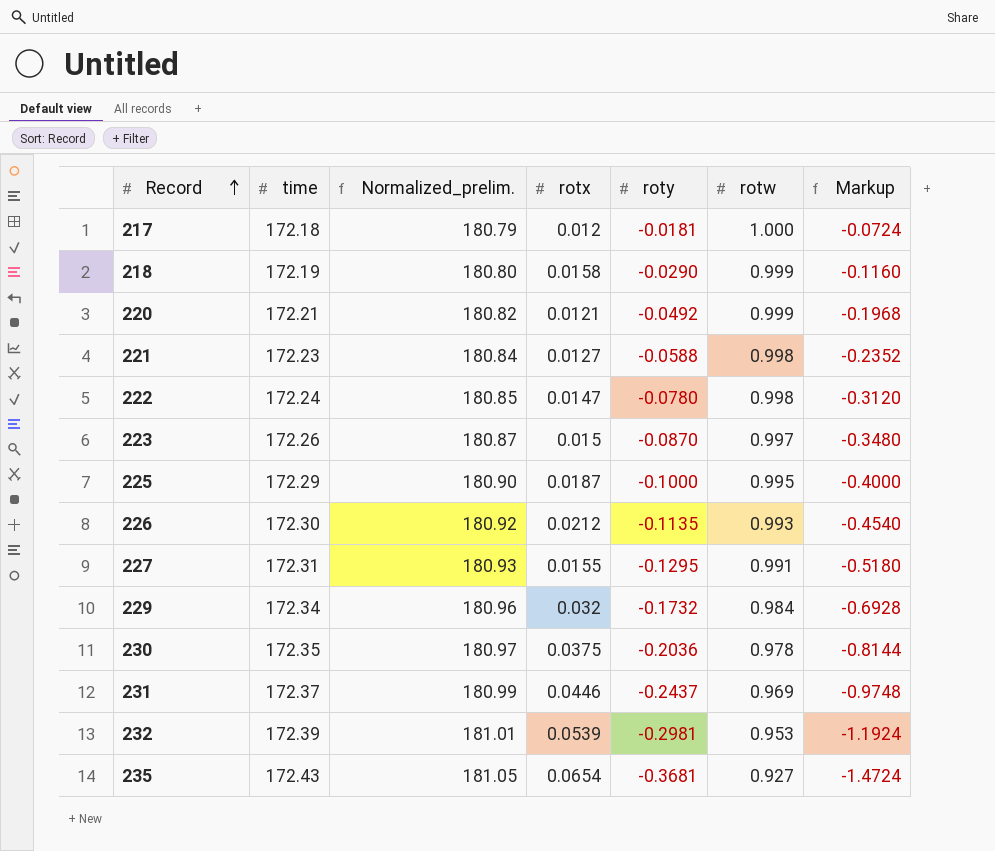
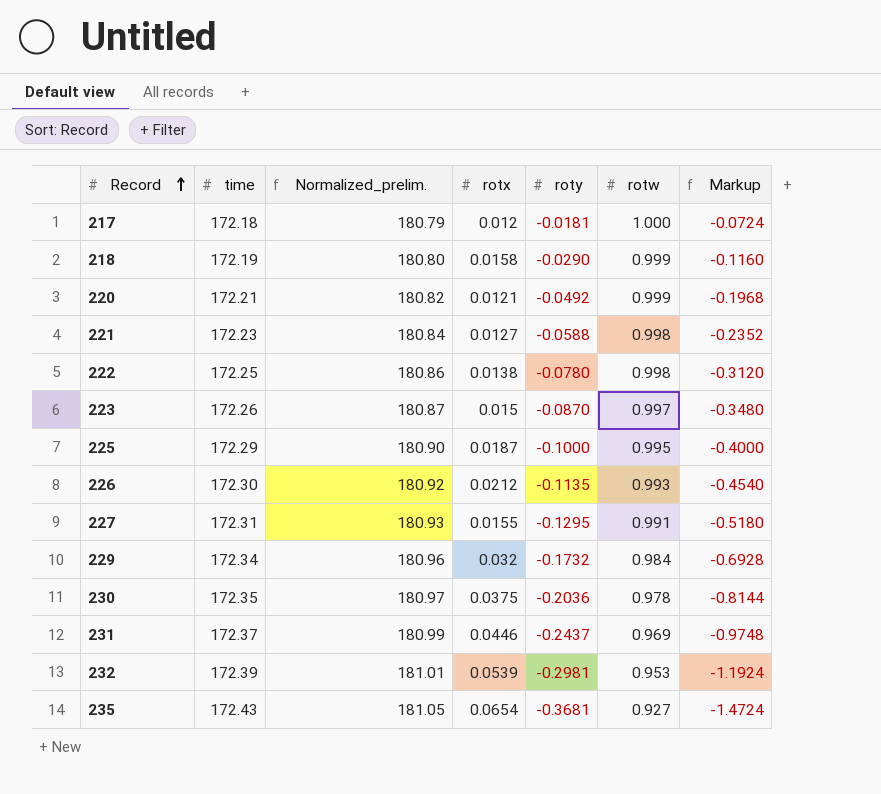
222 | time: 172.24 -> 172.25
222 | Normalized_prelim.: 180.85 -> 180.86
222 | rotx: 0.0147 -> 0.0138

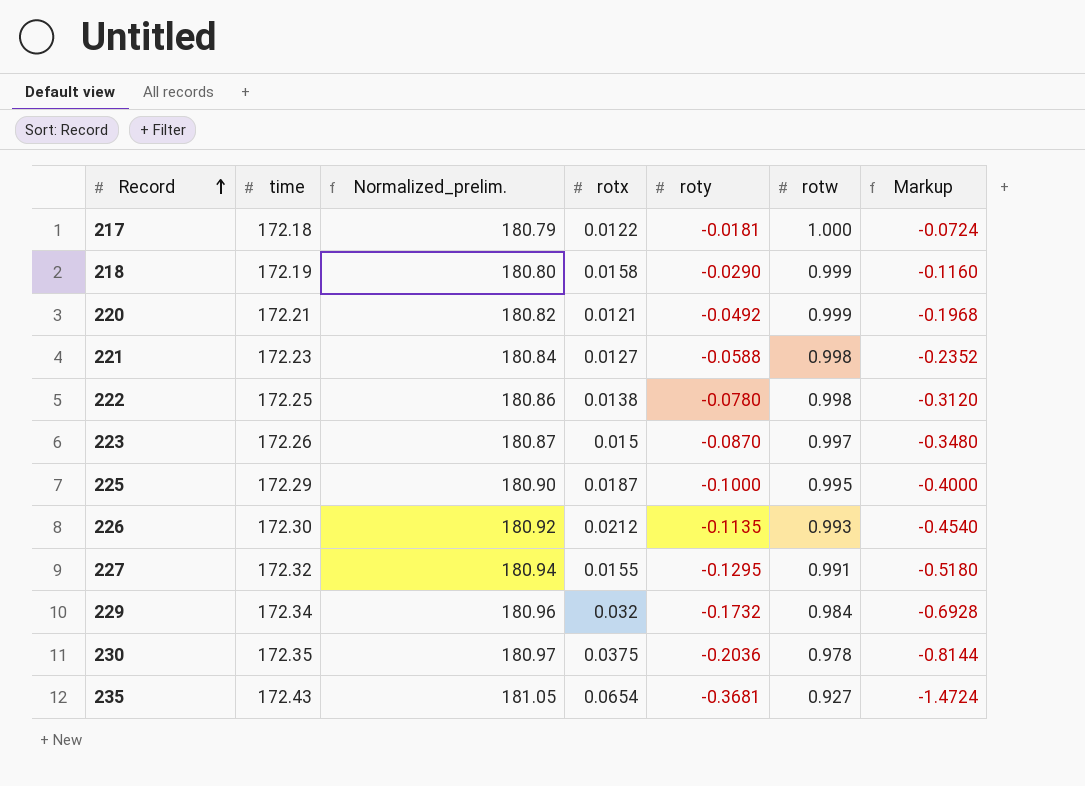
row 231: 172.37 | 180.99 | 0.0446 | -0.2437 | 0.969 | -0.9748 -> none
row 232: 172.39 | 181.01 | 0.0539 | -0.2981 | 0.953 | -1.1924 -> none
217 | rotx: 0.012 -> 0.0122
227 | time: 172.31 -> 172.32
227 | Normalized_prelim.: 180.93 -> 180.94

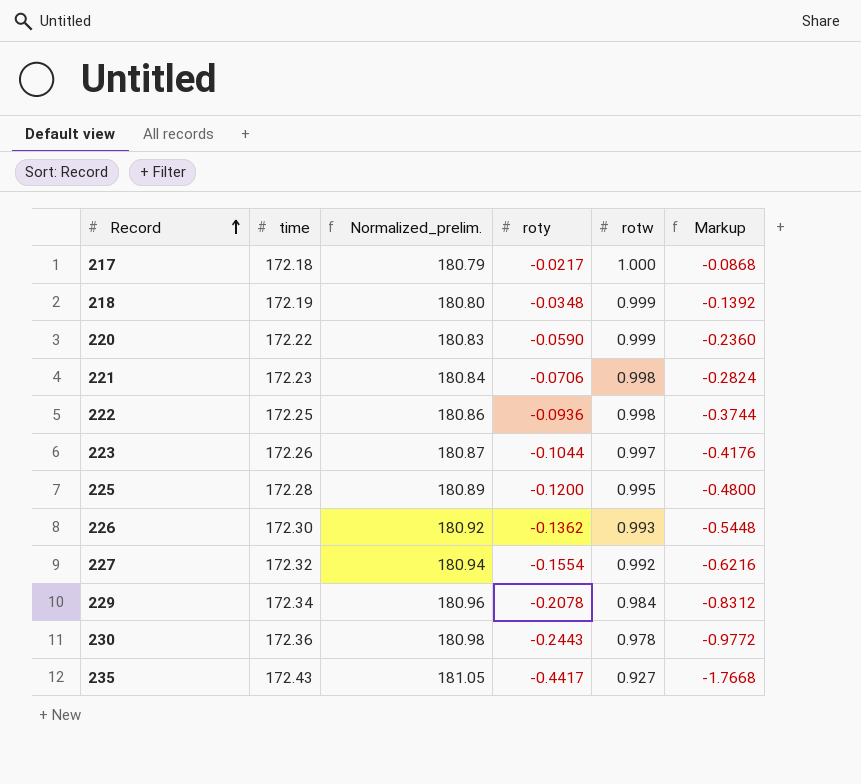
column rotx | position: 4 -> none
217 | roty: -0.0181 -> -0.0217
217 | Markup: -0.0724 -> -0.0868
218 | roty: -0.0290 -> -0.0348
218 | Markup: -0.1160 -> -0.1392
220 | time: 172.21 -> 172.22
220 | Normalized_prelim.: 180.82 -> 180.83
220 | roty: -0.0492 -> -0.0590
220 | Markup: -0.1968 -> -0.2360
221 | roty: -0.0588 -> -0.0706
221 | Markup: -0.2352 -> -0.2824
222 | roty: -0.0780 -> -0.0936
222 | Markup: -0.3120 -> -0.3744
223 | roty: -0.0870 -> -0.1044
223 | Markup: -0.3480 -> -0.4176
225 | time: 172.29 -> 172.28
225 | Normalized_prelim.: 180.90 -> 180.89
225 | roty: -0.1000 -> -0.1200
225 | Markup: -0.4000 -> -0.4800
226 | roty: -0.1135 -> -0.1362
226 | Markup: -0.4540 -> -0.5448
227 | roty: -0.1295 -> -0.1554
227 | rotw: 0.991 -> 0.992
227 | Markup: -0.5180 -> -0.6216
229 | roty: -0.1732 -> -0.2078
229 | Markup: -0.6928 -> -0.8312
230 | time: 172.35 -> 172.36
230 | Normalized_prelim.: 180.97 -> 180.98
230 | roty: -0.2036 -> -0.2443
230 | Markup: -0.8144 -> -0.9772
235 | roty: -0.3681 -> -0.4417
235 | Markup: -1.4724 -> -1.7668

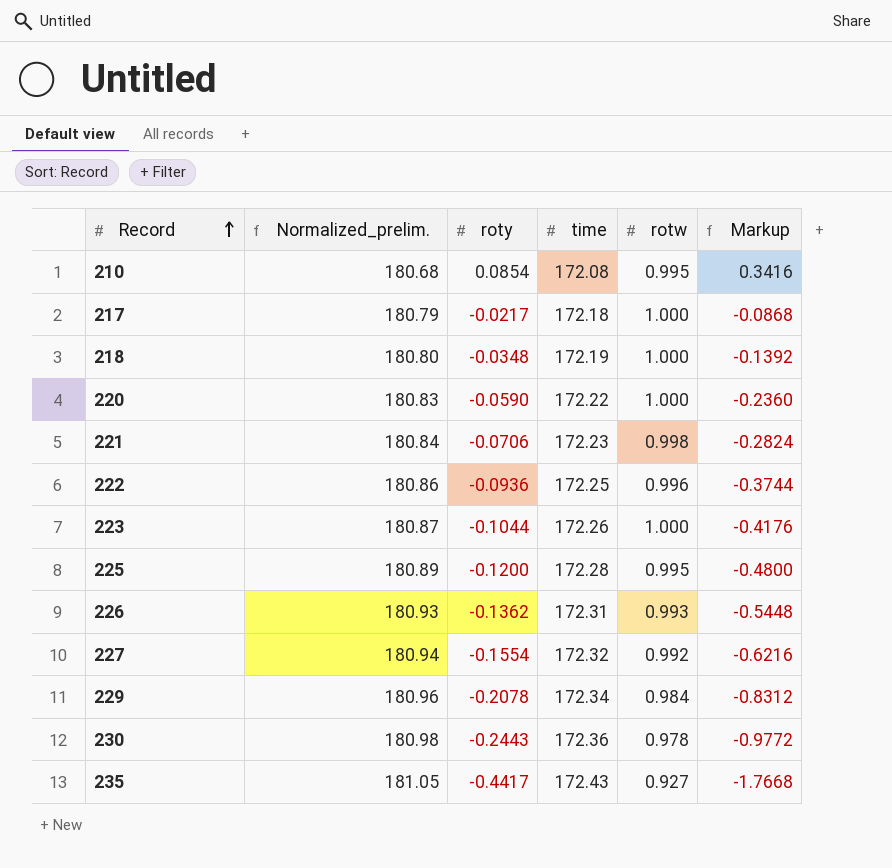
column time | position: 2 -> 4
row 210: none -> 180.68 | 0.0854 | 172.08 | 0.995 | 0.3416
218 | rotw: 0.999 -> 1.000
220 | rotw: 0.999 -> 1.000
222 | rotw: 0.998 -> 0.996
223 | rotw: 0.997 -> 1.000
226 | Normalized_prelim.: 180.92 -> 180.93
226 | time: 172.30 -> 172.31

